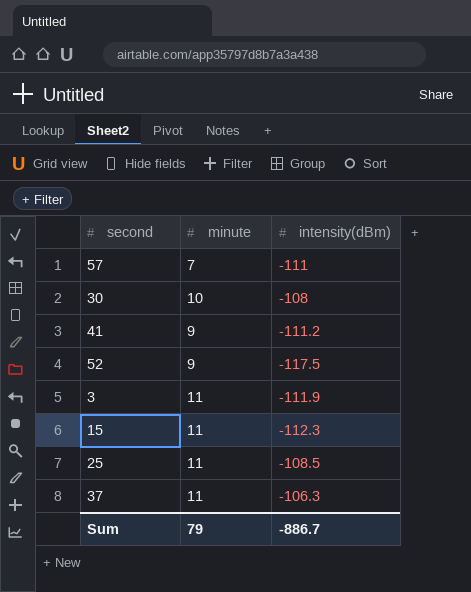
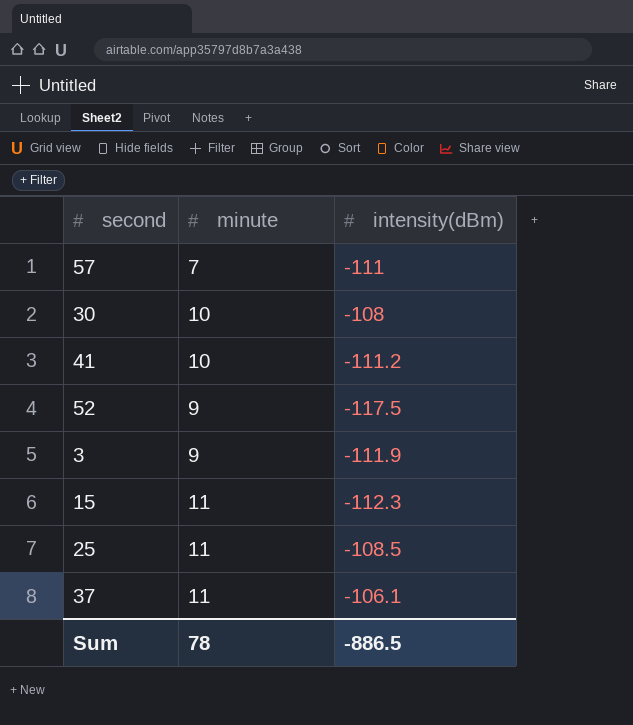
41 | minute: 9 -> 10
3 | minute: 11 -> 9
37 | intensity(dBm): -106.3 -> -106.1
Sum | minute: 79 -> 78
Sum | intensity(dBm): -886.7 -> -886.5

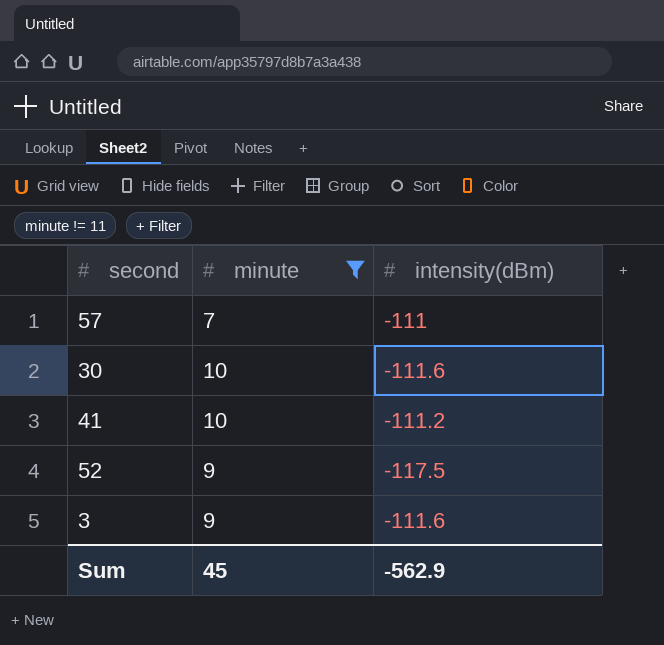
filter: none -> minute != 11
30 | intensity(dBm): -108 -> -111.6
3 | intensity(dBm): -111.9 -> -111.6
Sum | minute: 78 -> 45
Sum | intensity(dBm): -886.5 -> -562.9

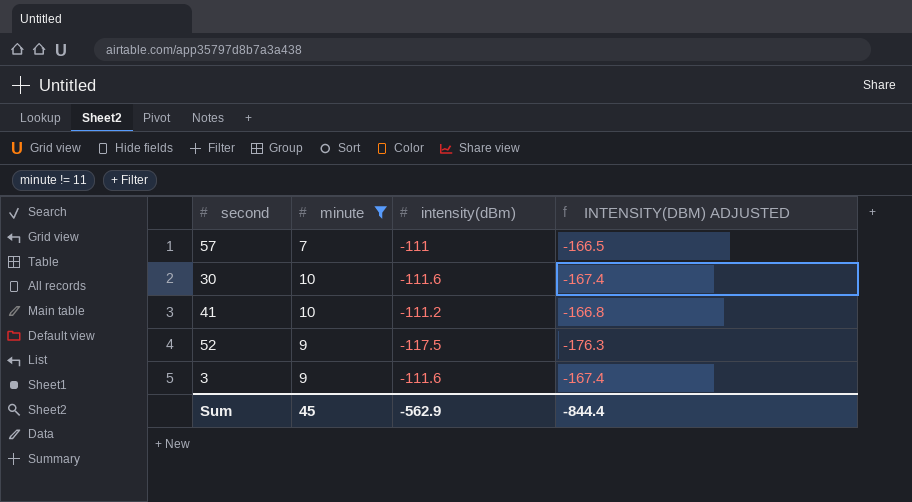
column INTENSITY(DBM) ADJUSTED | formula: none -> [intensity(dBm)] * 1.5

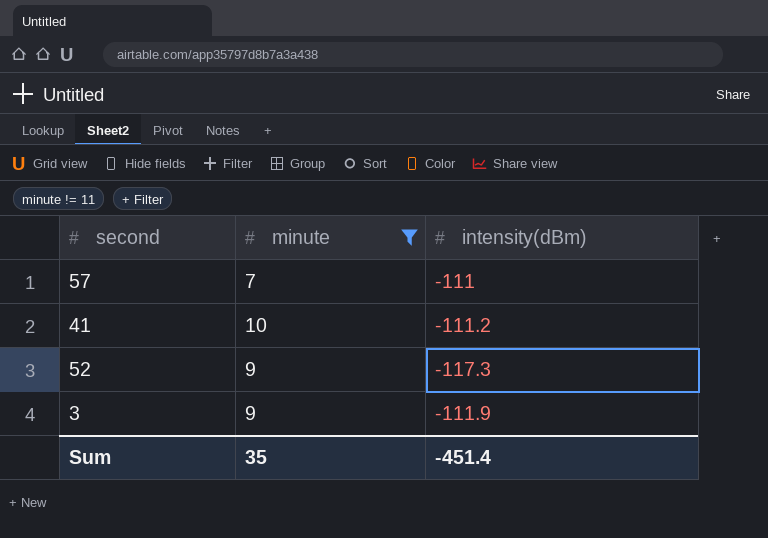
column INTENSITY(DBM) ADJUSTED | formula: [intensity(dBm)] * 1.5 -> none
row 30: 10 | -111.6 | -167.4 -> none
52 | intensity(dBm): -117.5 -> -117.3
3 | intensity(dBm): -111.6 -> -111.9
Sum | minute: 45 -> 35
Sum | intensity(dBm): -562.9 -> -451.4

